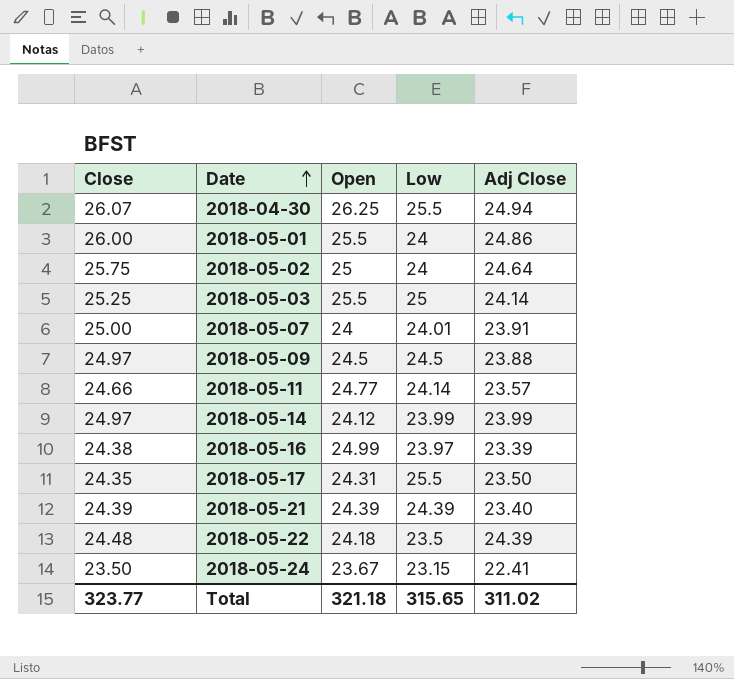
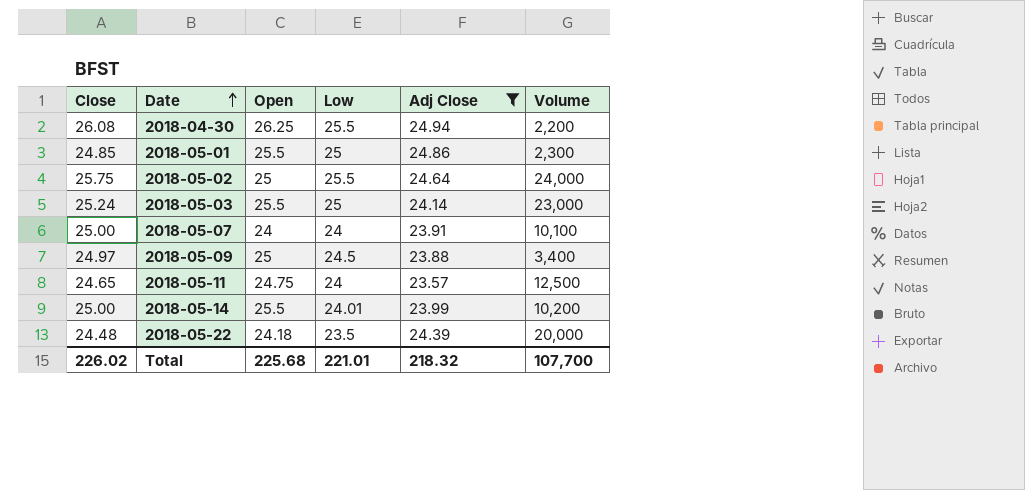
filter: none -> Adj Close >= 23.57
column Volume | position: none -> 6
2018-04-30 | Close: 26.07 -> 26.08
2018-05-01 | Close: 26.00 -> 24.85
2018-05-01 | Low: 24 -> 25
2018-05-02 | Low: 24 -> 25.5
2018-05-03 | Close: 25.25 -> 25.24
2018-05-07 | Low: 24.01 -> 24
2018-05-09 | Open: 24.5 -> 25
2018-05-11 | Close: 24.66 -> 24.65
2018-05-11 | Open: 24.77 -> 24.75
2018-05-11 | Low: 24.14 -> 24
2018-05-14 | Close: 24.97 -> 25.00
2018-05-14 | Open: 24.12 -> 25.5
2018-05-14 | Low: 23.99 -> 24.01
Total | Close: 323.77 -> 226.02
Total | Open: 321.18 -> 225.68
Total | Low: 315.65 -> 221.01
Total | Adj Close: 311.02 -> 218.32

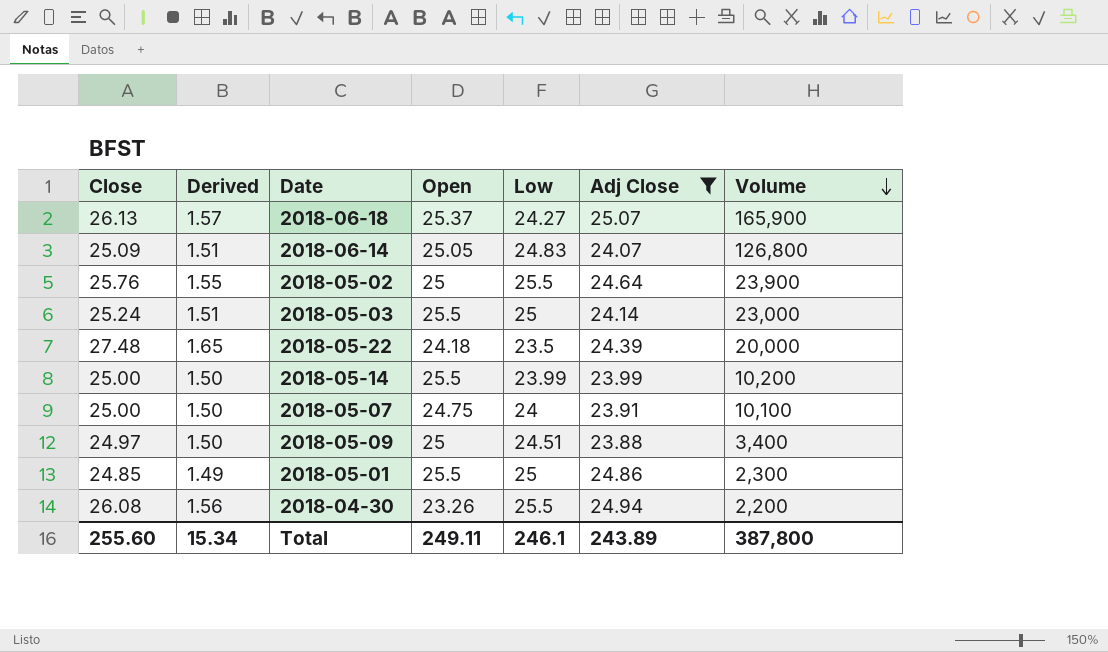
row order: Date ascending -> Volume descending
column Derived | formula: none -> [Close] * 0.06
row 2018-05-11: 24.65 | 24.75 | 24 | 23.57 | 12,500 -> none
row 2018-06-18: none -> 26.13 | 1.57 | 25.37 | 24.27 | 25.07 | 165,900
row 2018-06-14: none -> 25.09 | 1.51 | 25.05 | 24.83 | 24.07 | 126,800
2018-05-02 | Close: 25.75 -> 25.76
2018-05-02 | Volume: 24,000 -> 23,900
2018-05-22 | Close: 24.48 -> 27.48
2018-05-14 | Low: 24.01 -> 23.99
2018-05-07 | Open: 24 -> 24.75
2018-05-09 | Low: 24.5 -> 24.51
2018-04-30 | Open: 26.25 -> 23.26
Total | Close: 226.02 -> 255.60
Total | Open: 225.68 -> 249.11
Total | Low: 221.01 -> 246.1
Total | Adj Close: 218.32 -> 243.89
Total | Volume: 107,700 -> 387,800

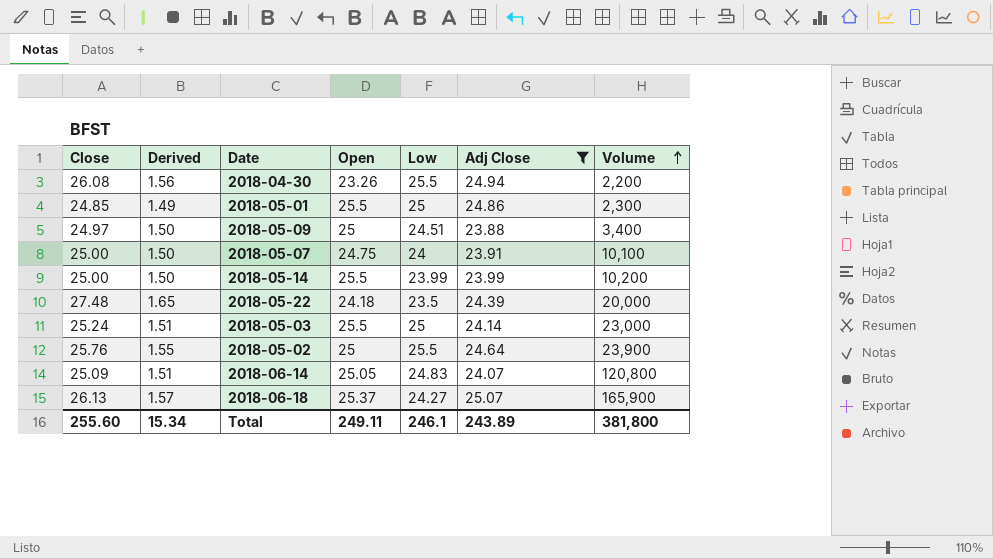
row order: Volume descending -> Volume ascending
2018-06-14 | Volume: 126,800 -> 120,800
Total | Volume: 387,800 -> 381,800

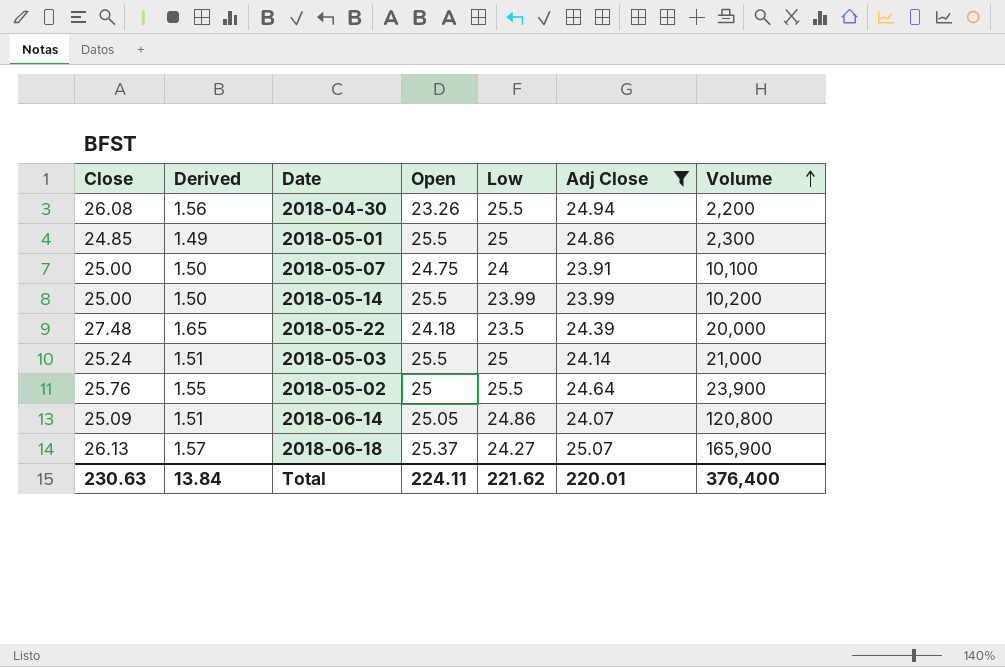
row 2018-05-09: 24.97 | 1.50 | 25 | 24.51 | 23.88 | 3,400 -> none
2018-05-03 | Volume: 23,000 -> 21,000
2018-06-14 | Low: 24.83 -> 24.86
Total | Close: 255.60 -> 230.63
Total | Derived: 15.34 -> 13.84
Total | Open: 249.11 -> 224.11
Total | Low: 246.1 -> 221.62
Total | Adj Close: 243.89 -> 220.01
Total | Volume: 381,800 -> 376,400

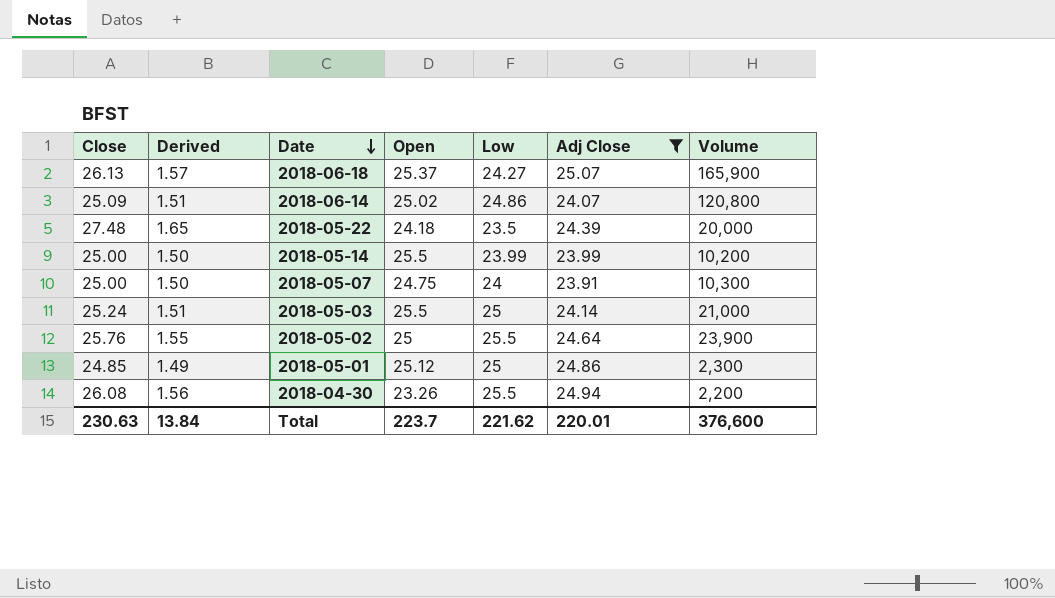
row order: Volume ascending -> Date descending
2018-06-14 | Open: 25.05 -> 25.02
2018-05-07 | Volume: 10,100 -> 10,300
2018-05-01 | Open: 25.5 -> 25.12
Total | Open: 224.11 -> 223.7
Total | Volume: 376,400 -> 376,600

